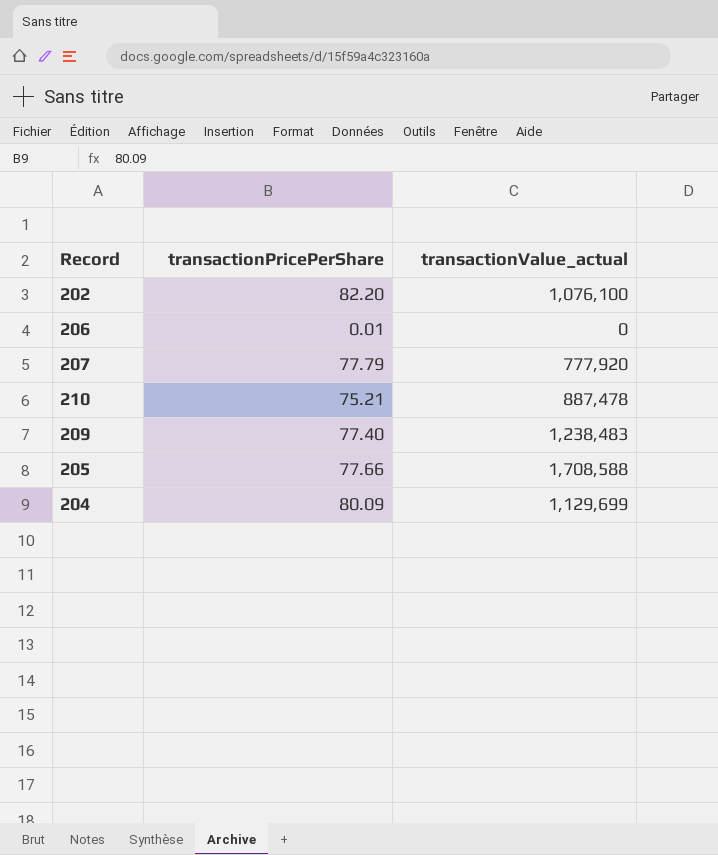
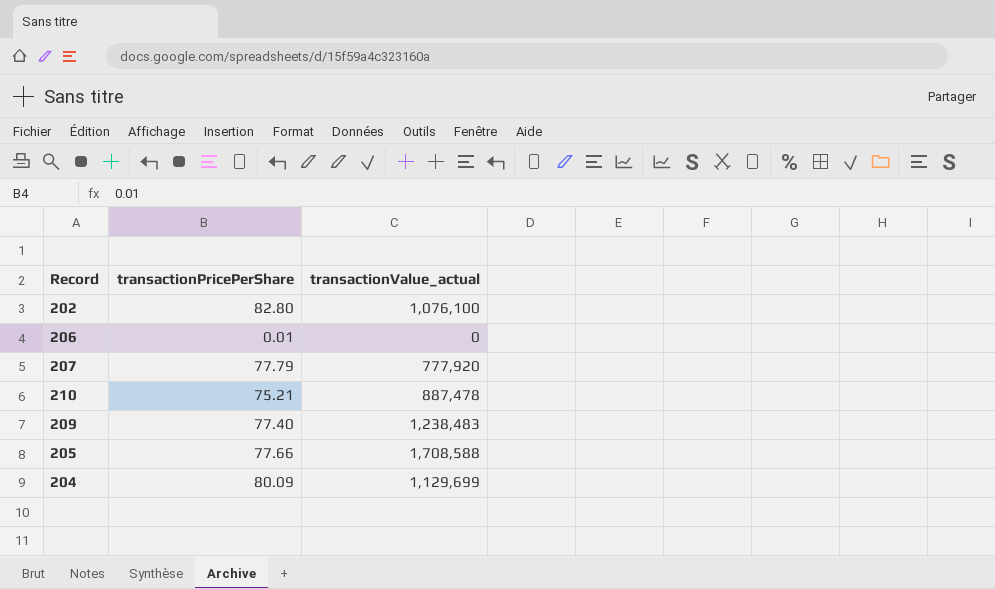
202 | transactionPricePerShare: 82.20 -> 82.80

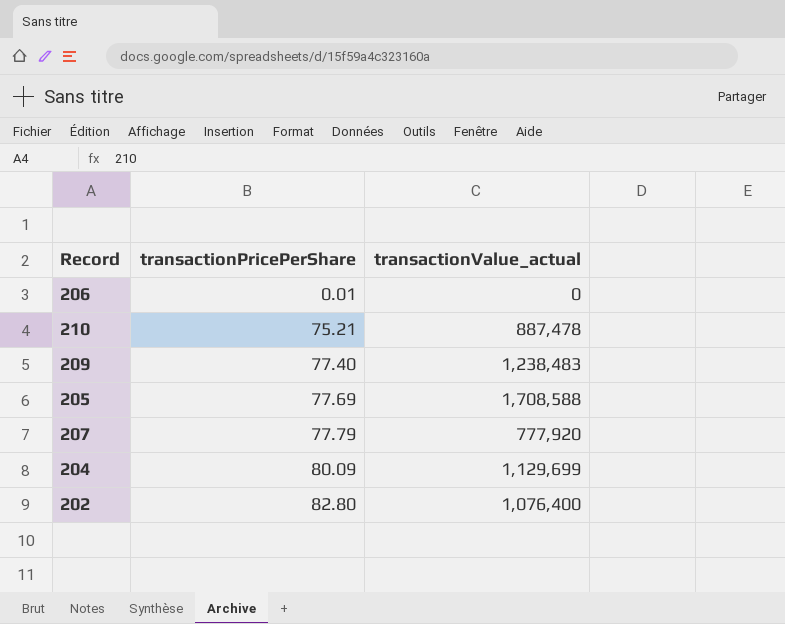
row order: none -> transactionPricePerShare ascending
205 | transactionPricePerShare: 77.66 -> 77.69
202 | transactionValue_actual: 1,076,100 -> 1,076,400

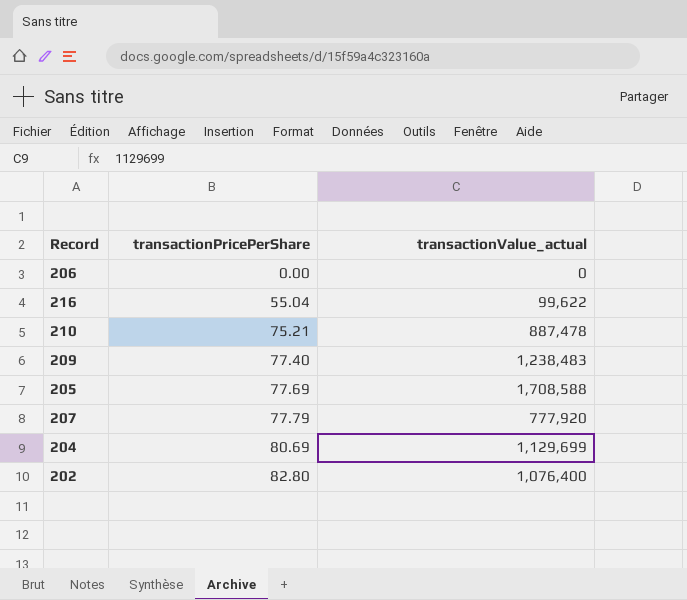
206 | transactionPricePerShare: 0.01 -> 0.00
row 216: none -> 55.04 | 99,622
204 | transactionPricePerShare: 80.09 -> 80.69

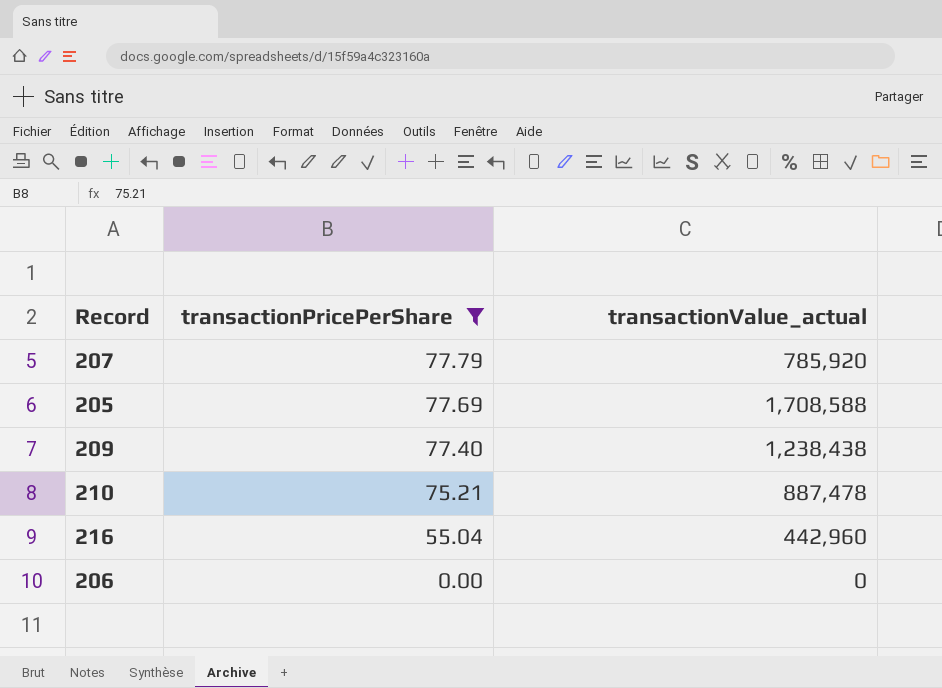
filter: none -> transactionPricePerShare <= 77.79
row order: transactionPricePerShare ascending -> transactionPricePerShare descending
207 | transactionValue_actual: 777,920 -> 785,920
209 | transactionValue_actual: 1,238,483 -> 1,238,438
216 | transactionValue_actual: 99,622 -> 442,960

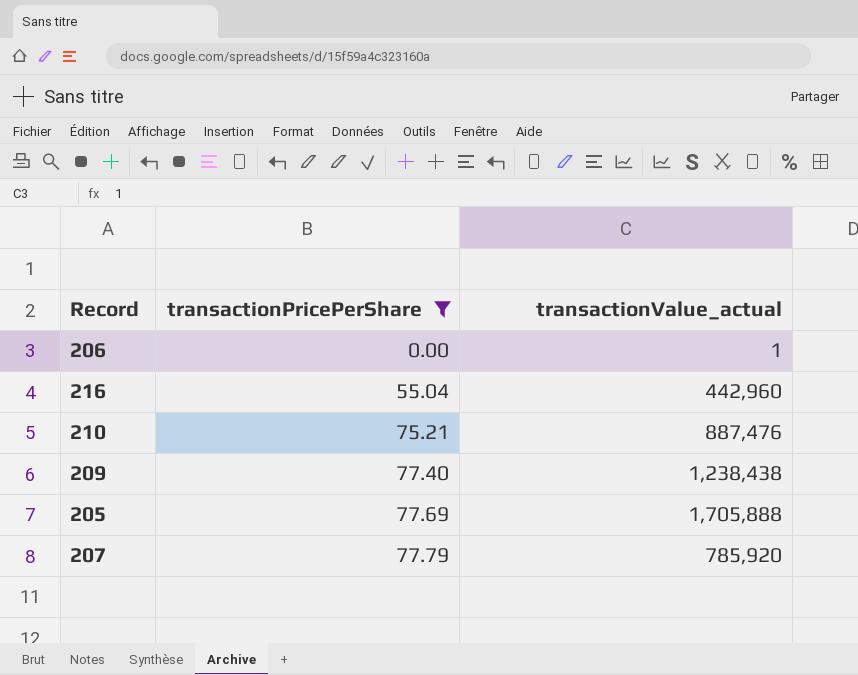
row order: transactionPricePerShare descending -> transactionPricePerShare ascending
206 | transactionValue_actual: 0 -> 1
210 | transactionValue_actual: 887,478 -> 887,476
205 | transactionValue_actual: 1,708,588 -> 1,705,888

